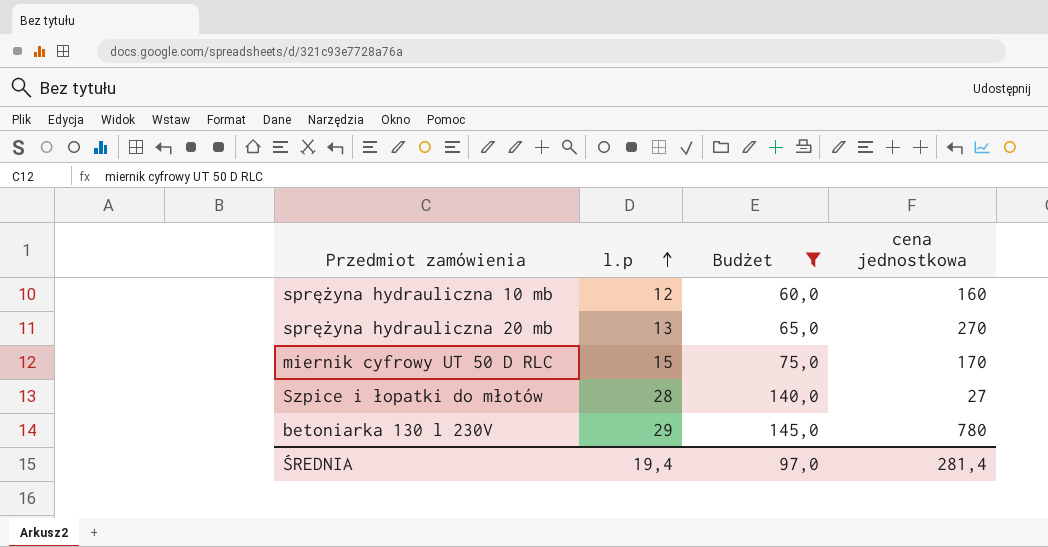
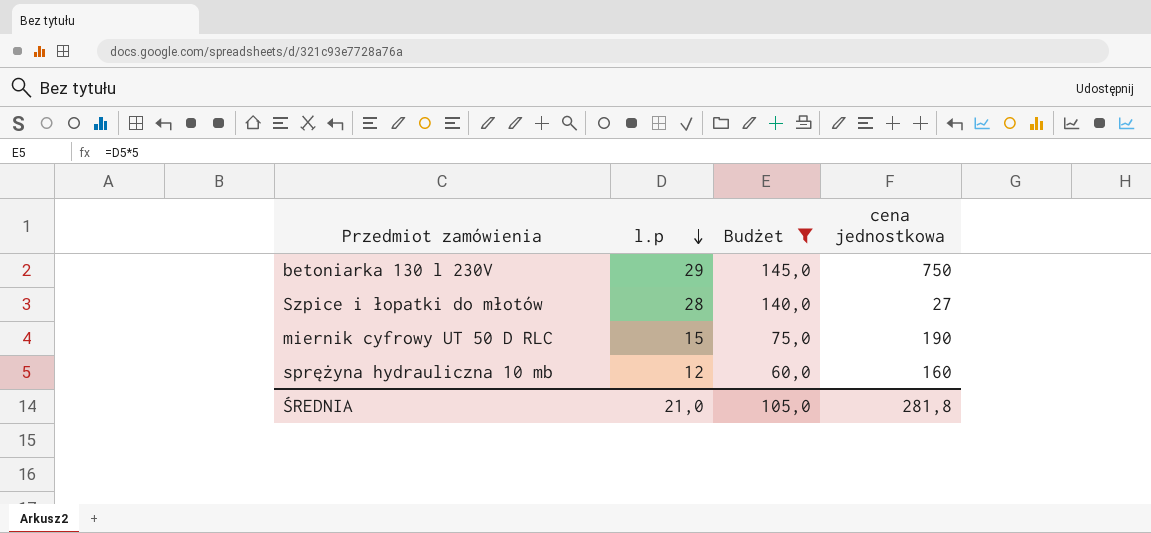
row order: l.p ascending -> l.p descending
row sprężyna hydrauliczna 20 mb: 13 | 65,0 | 270 -> none
betoniarka 130 l 230V | cena jednostkowa: 780 -> 750
miernik cyfrowy UT 50 D RLC | cena jednostkowa: 170 -> 190
ŚREDNIA | l.p: 19,4 -> 21,0
ŚREDNIA | Budżet: 97,0 -> 105,0
ŚREDNIA | cena jednostkowa: 281,4 -> 281,8

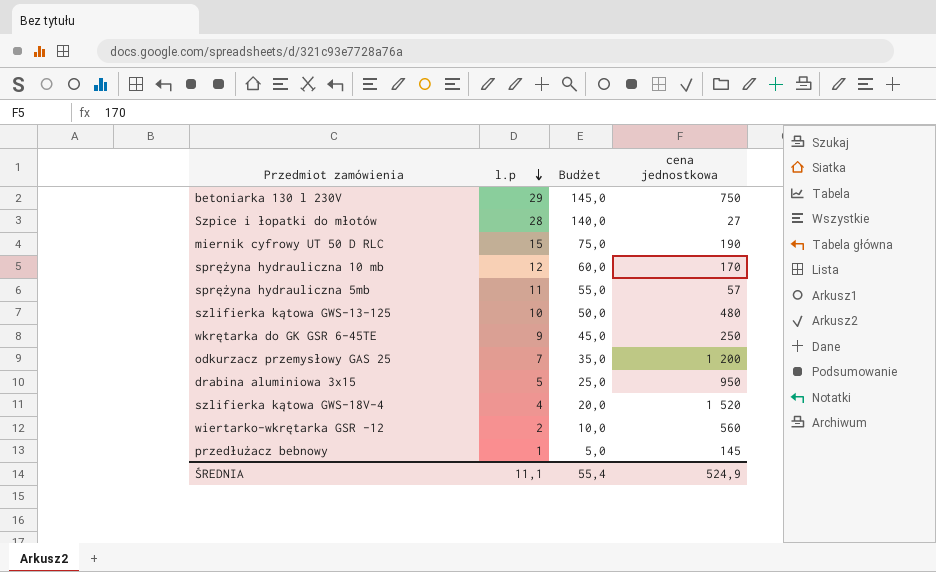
filter: Budżet >= 60,0 -> none
sprężyna hydrauliczna 10 mb | cena jednostkowa: 160 -> 170
ŚREDNIA | l.p: 21,0 -> 11,1
ŚREDNIA | Budżet: 105,0 -> 55,4
ŚREDNIA | cena jednostkowa: 281,8 -> 524,9

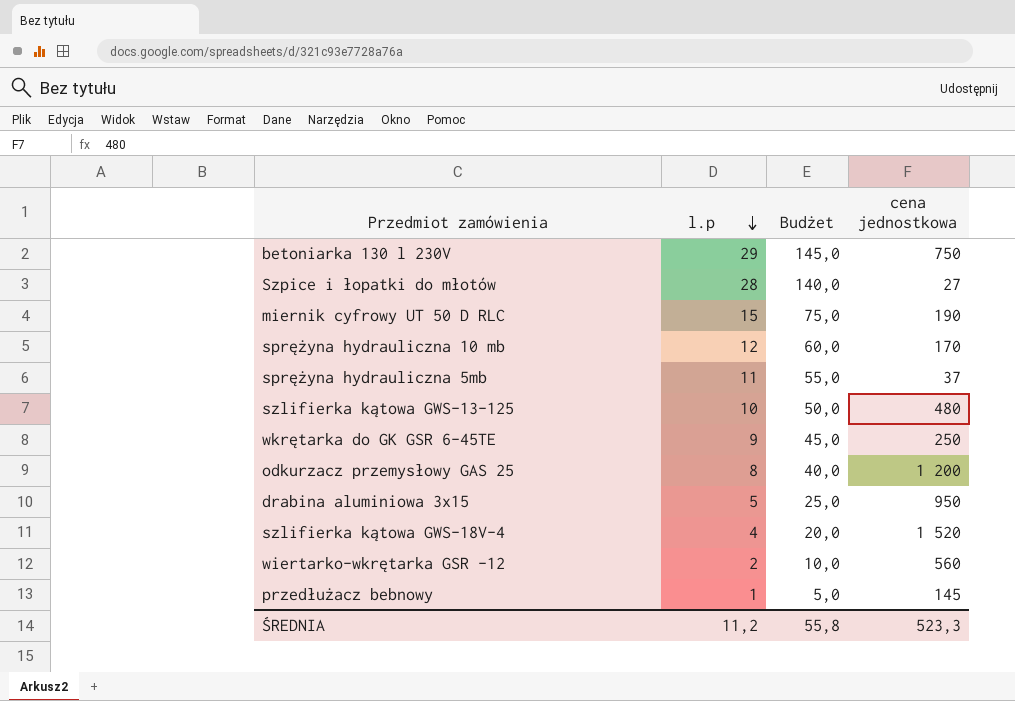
sprężyna hydrauliczna 5mb | cena jednostkowa: 57 -> 37
odkurzacz przemysłowy GAS 25 | l.p: 7 -> 8
odkurzacz przemysłowy GAS 25 | Budżet: 35,0 -> 40,0
ŚREDNIA | l.p: 11,1 -> 11,2
ŚREDNIA | Budżet: 55,4 -> 55,8
ŚREDNIA | cena jednostkowa: 524,9 -> 523,3

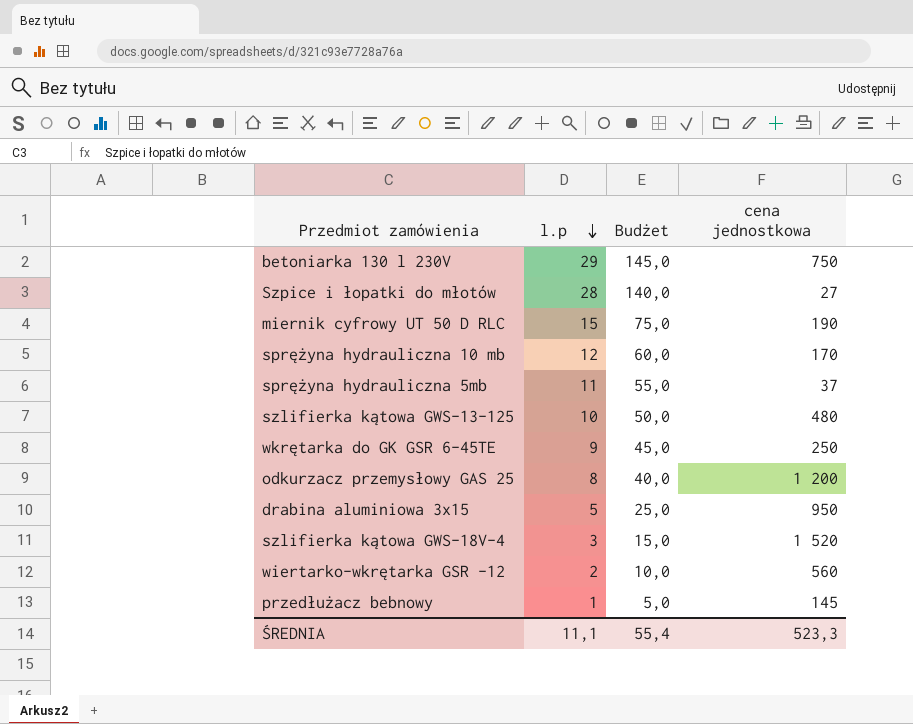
szlifierka kątowa GWS-18V-4 | l.p: 4 -> 3
szlifierka kątowa GWS-18V-4 | Budżet: 20,0 -> 15,0
ŚREDNIA | l.p: 11,2 -> 11,1
ŚREDNIA | Budżet: 55,8 -> 55,4

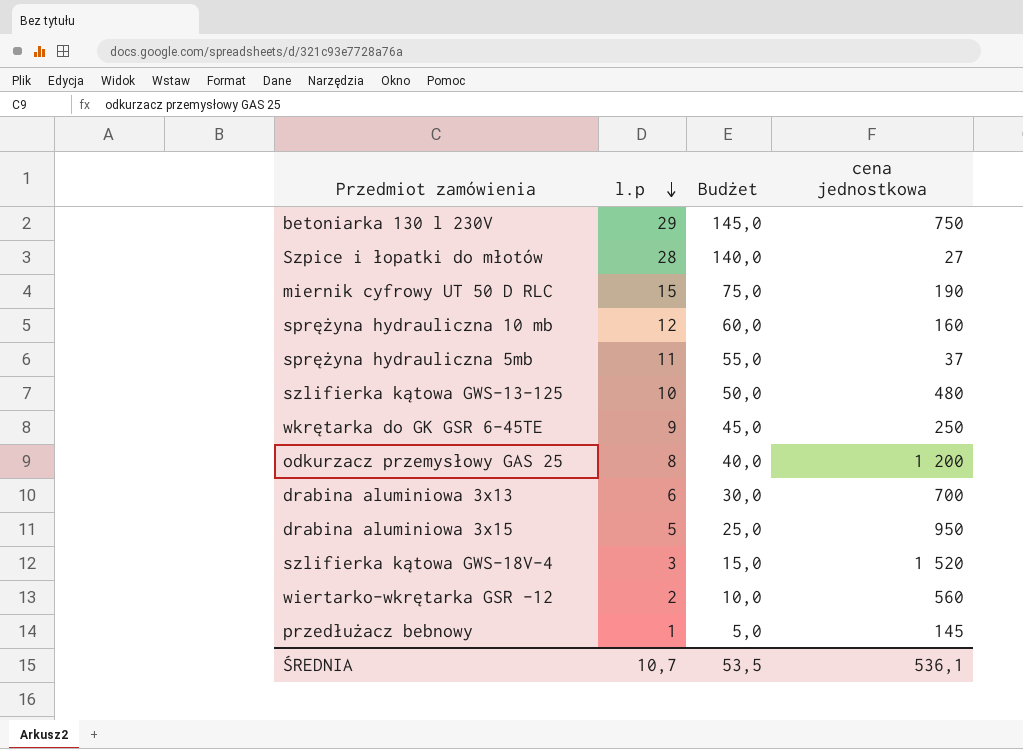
sprężyna hydrauliczna 10 mb | cena jednostkowa: 170 -> 160
row drabina aluminiowa 3x13: none -> 6 | 30,0 | 700
ŚREDNIA | l.p: 11,1 -> 10,7
ŚREDNIA | Budżet: 55,4 -> 53,5
ŚREDNIA | cena jednostkowa: 523,3 -> 536,1

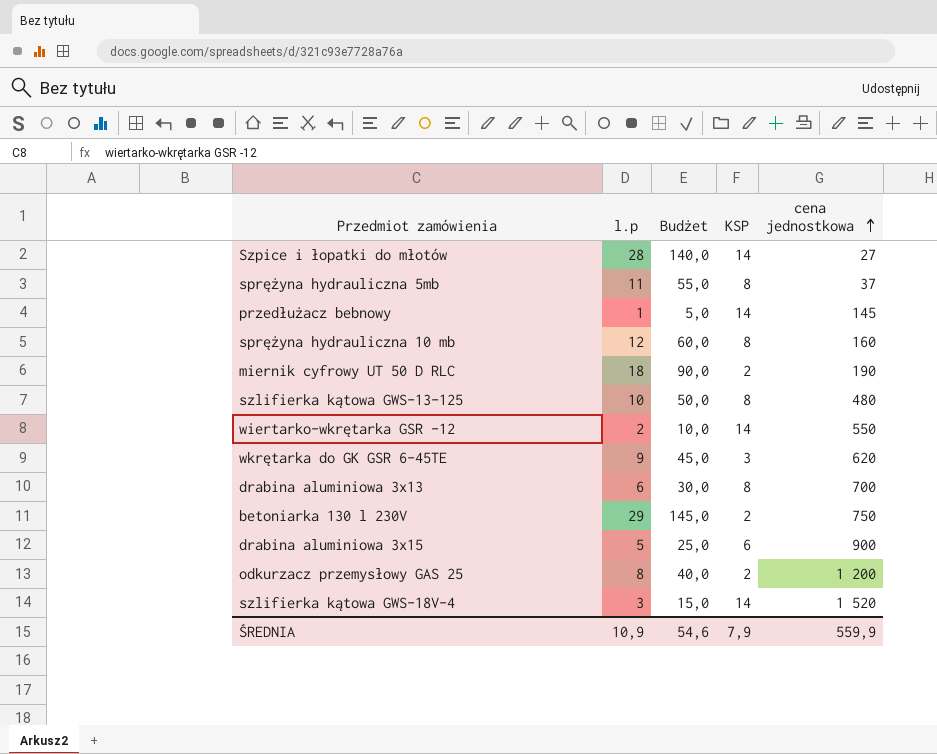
row order: l.p descending -> cena jednostkowa ascending
column KSP | position: none -> 4
miernik cyfrowy UT 50 D RLC | l.p: 15 -> 18
miernik cyfrowy UT 50 D RLC | Budżet: 75,0 -> 90,0
wiertarko-wkrętarka GSR -12 | cena jednostkowa: 560 -> 550
wkrętarka do GK GSR 6-45TE | cena jednostkowa: 250 -> 620
drabina aluminiowa 3x15 | cena jednostkowa: 950 -> 900
ŚREDNIA | l.p: 10,7 -> 10,9
ŚREDNIA | Budżet: 53,5 -> 54,6
ŚREDNIA | cena jednostkowa: 536,1 -> 559,9

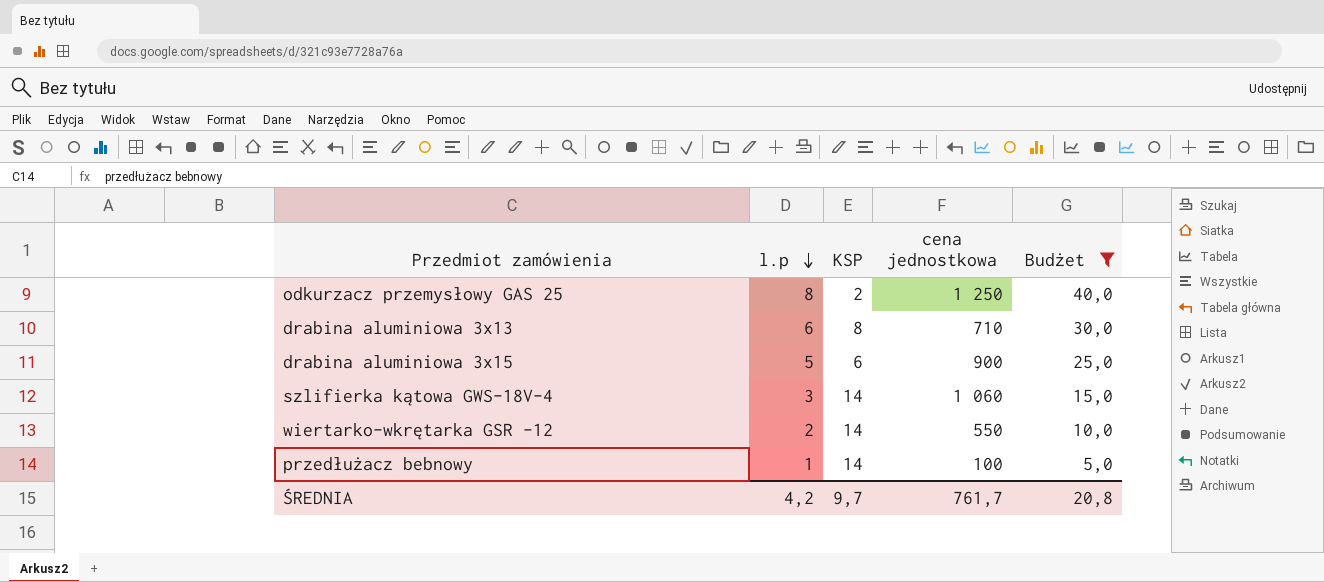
filter: none -> Budżet <= 40,0
row order: cena jednostkowa ascending -> l.p descending
column Budżet | position: 3 -> 5
odkurzacz przemysłowy GAS 25 | cena jednostkowa: 1 200 -> 1 250
drabina aluminiowa 3x13 | cena jednostkowa: 700 -> 710
szlifierka kątowa GWS-18V-4 | cena jednostkowa: 1 520 -> 1 060
przedłużacz bebnowy | cena jednostkowa: 145 -> 100
ŚREDNIA | l.p: 10,9 -> 4,2
ŚREDNIA | KSP: 7,9 -> 9,7
ŚREDNIA | cena jednostkowa: 559,9 -> 761,7
ŚREDNIA | Budżet: 54,6 -> 20,8

